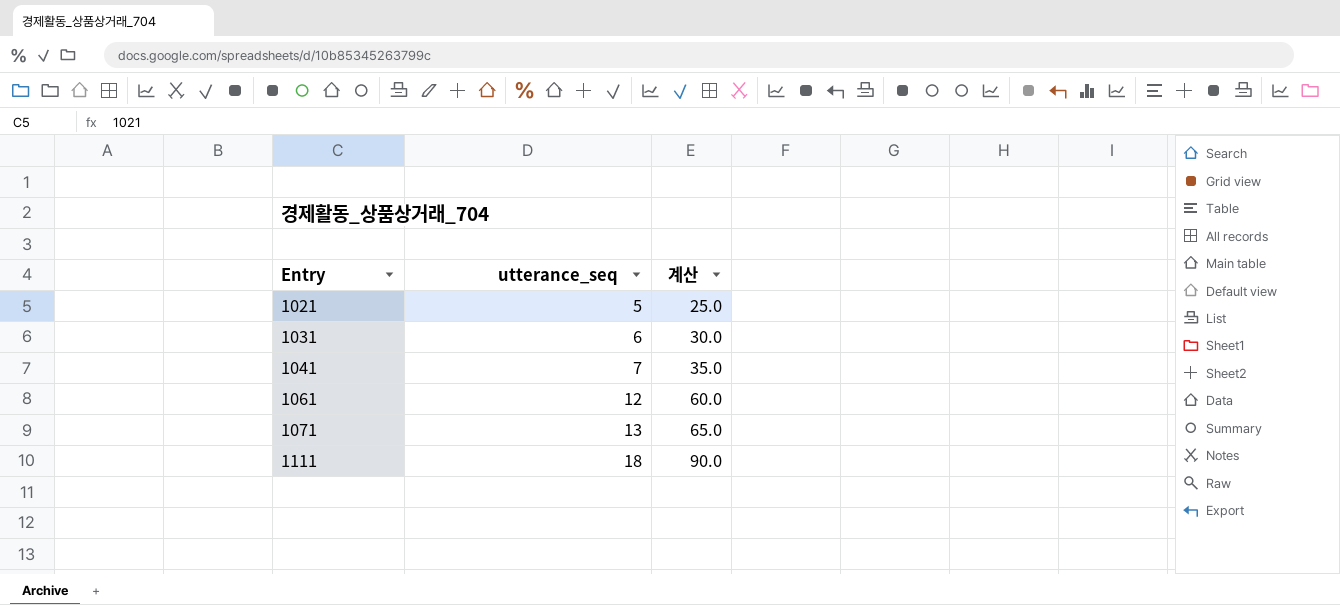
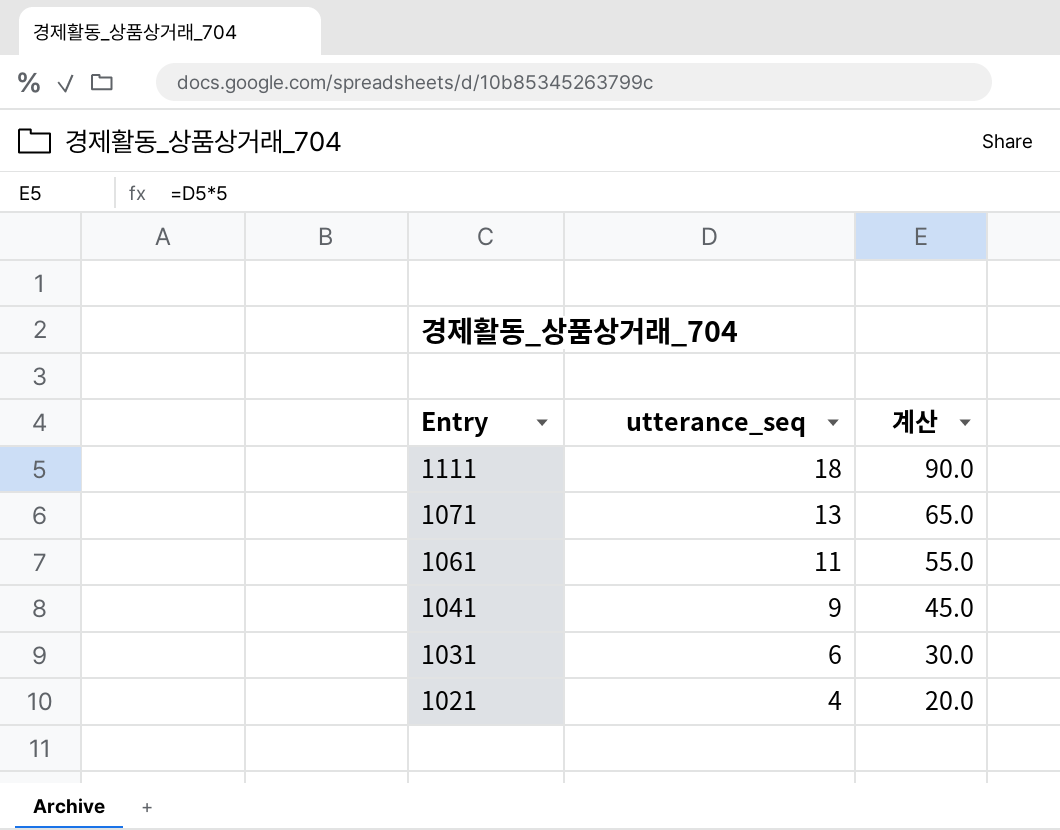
row order: Entry ascending -> Entry descending
1061 | utterance_seq: 12 -> 11
1061 | 계산: 60.0 -> 55.0
1041 | utterance_seq: 7 -> 9
1041 | 계산: 35.0 -> 45.0
1021 | utterance_seq: 5 -> 4
1021 | 계산: 25.0 -> 20.0

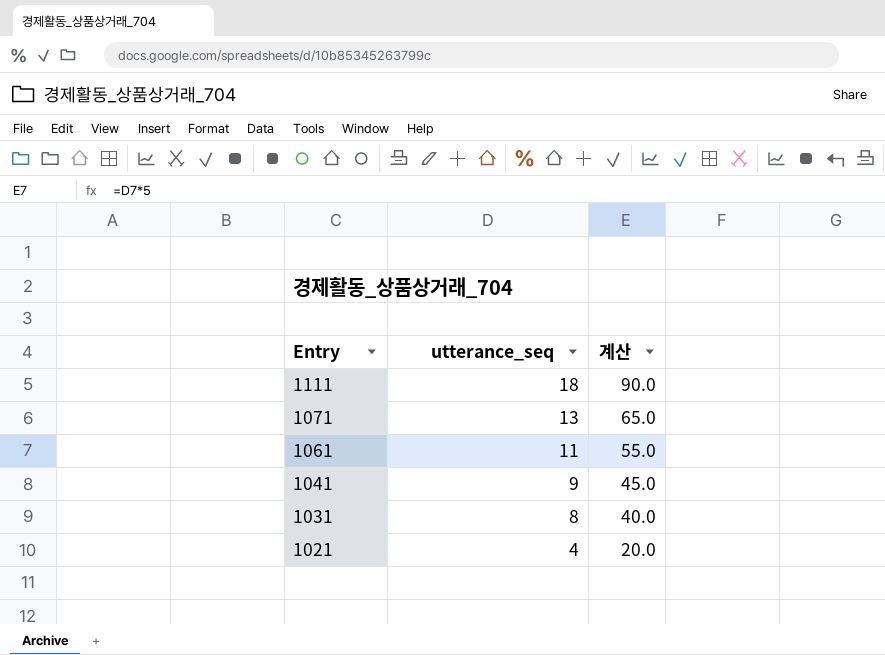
1031 | utterance_seq: 6 -> 8
1031 | 계산: 30.0 -> 40.0

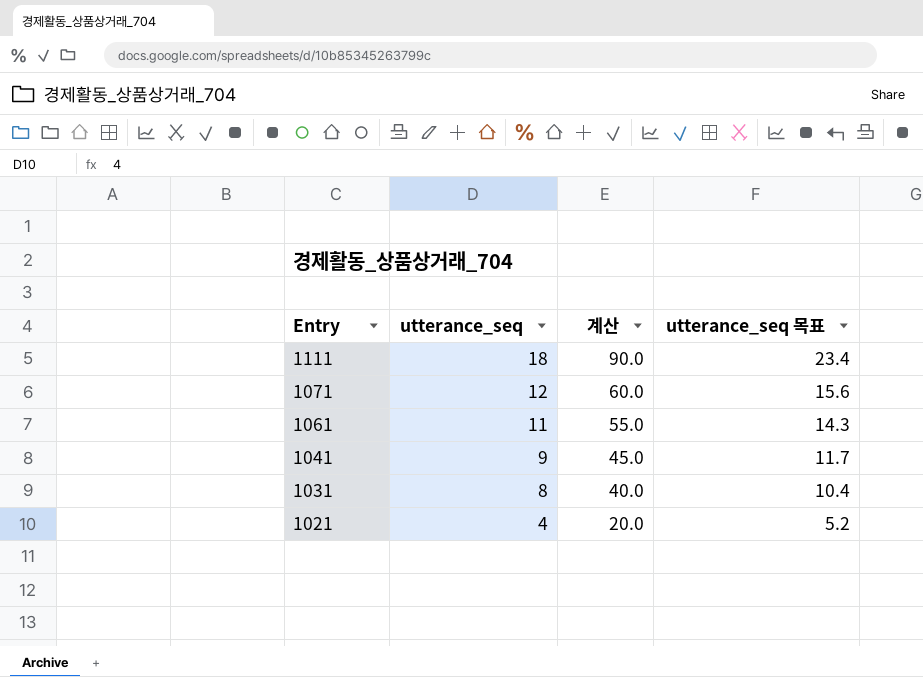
column utterance_seq 목표 | formula: none -> [utterance_seq] * 1.3
1071 | utterance_seq: 13 -> 12
1071 | 계산: 65.0 -> 60.0

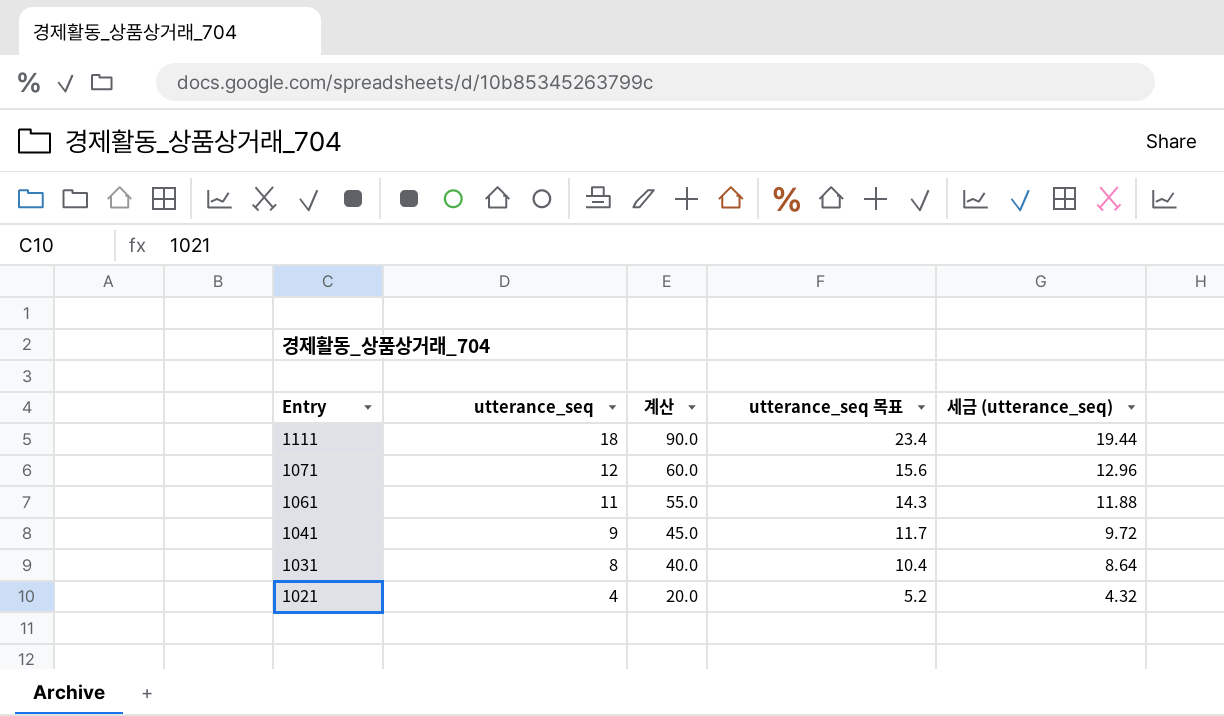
column 세금 (utterance_seq) | formula: none -> [utterance_seq] * 1.08

